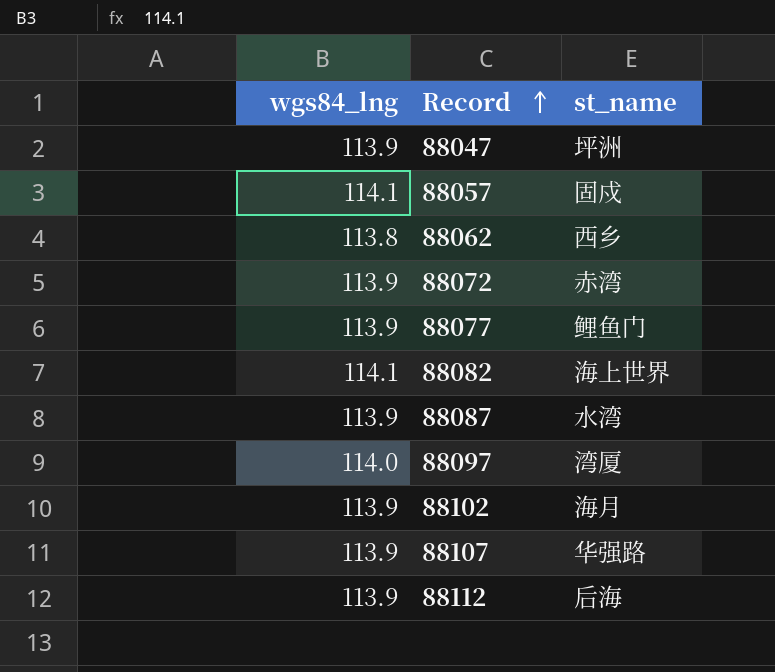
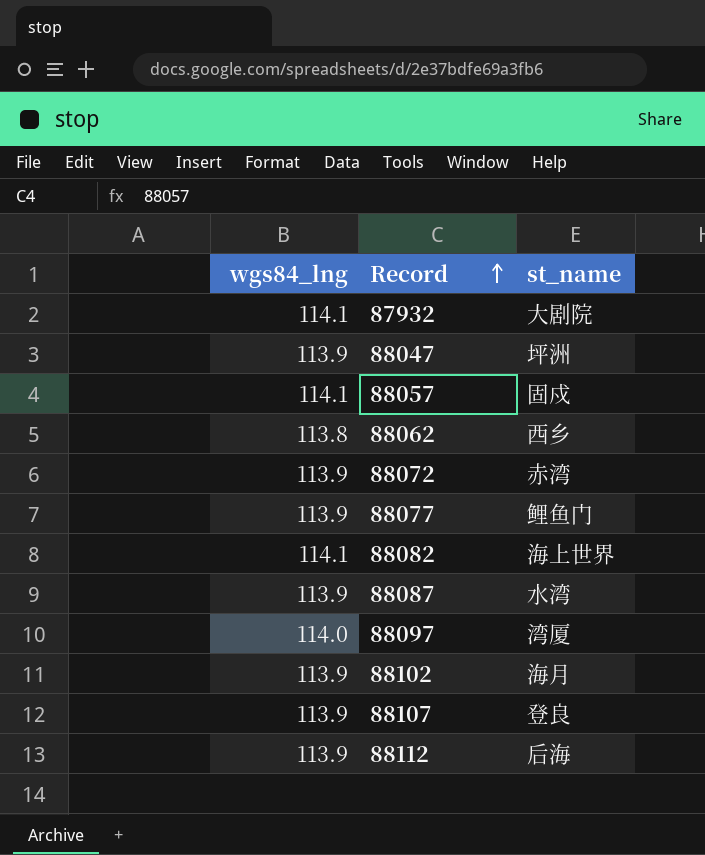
row 87932: none -> 114.1 | 大剧院
88107 | st_name: 华强路 -> 登良

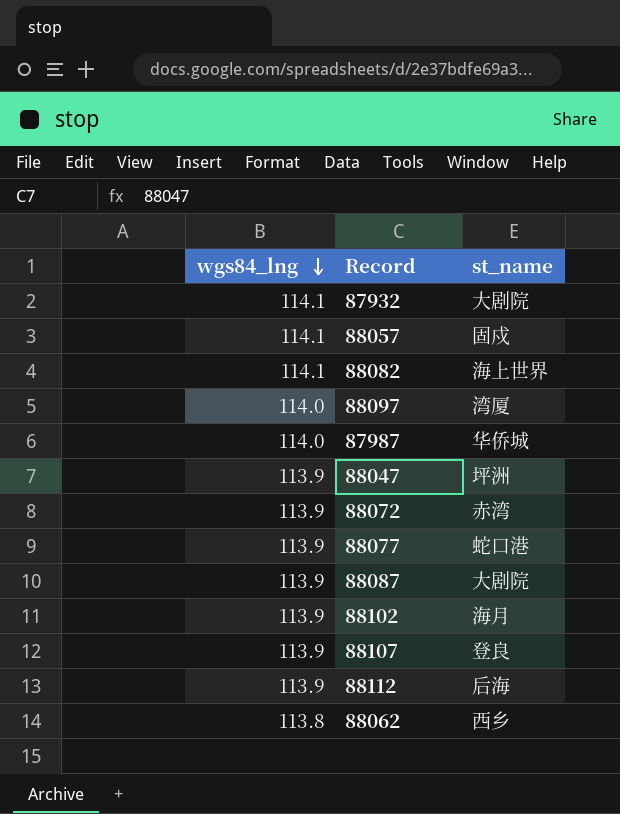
row order: Record ascending -> wgs84_lng descending
row 87987: none -> 114.0 | 华侨城
88077 | st_name: 鲤鱼门 -> 蛇口港
88087 | st_name: 水湾 -> 大剧院

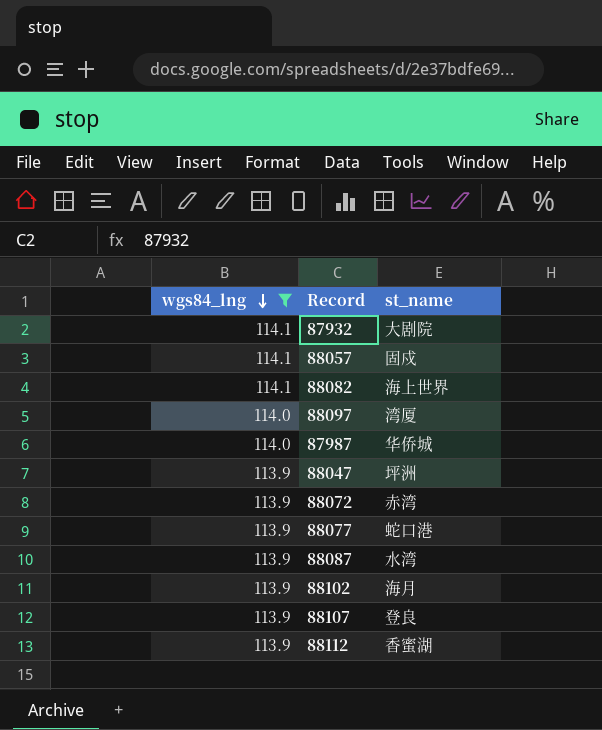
filter: none -> wgs84_lng != 113.8
88087 | st_name: 大剧院 -> 水湾
88112 | st_name: 后海 -> 香蜜湖

